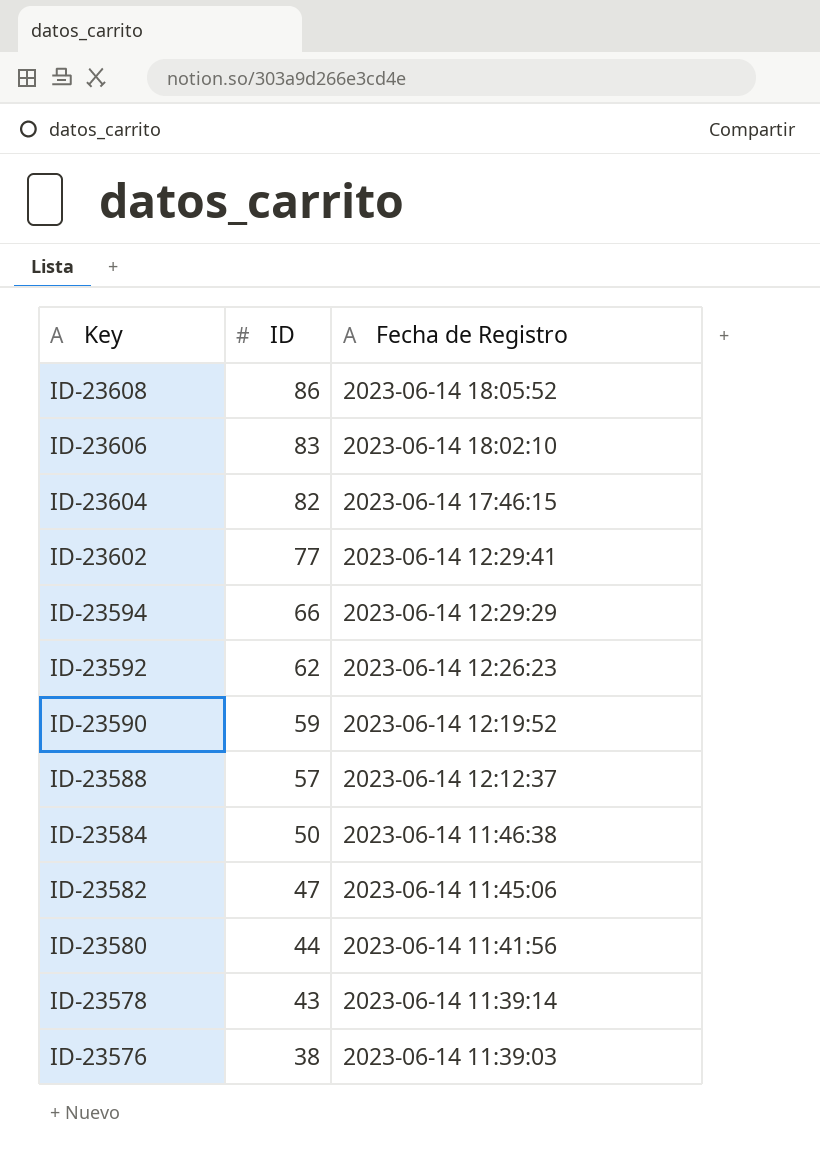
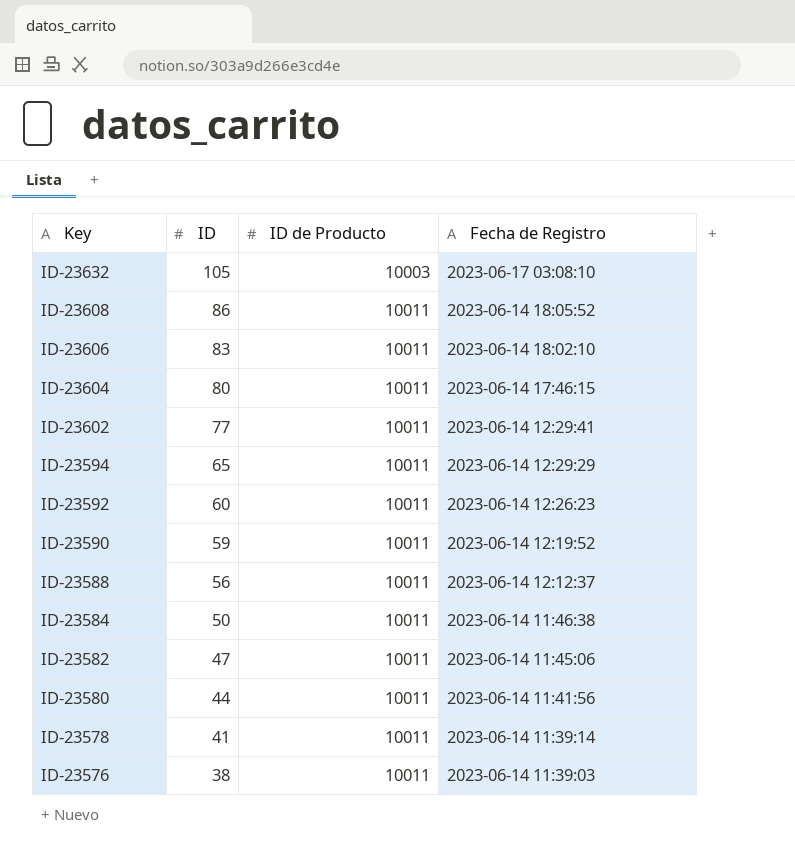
column ID de Producto | position: none -> 3
row ID-23632: none -> 105 | 10003 | 2023-06-17 03:08:10
ID-23604 | ID: 82 -> 80
ID-23594 | ID: 66 -> 65
ID-23592 | ID: 62 -> 60
ID-23588 | ID: 57 -> 56
ID-23578 | ID: 43 -> 41

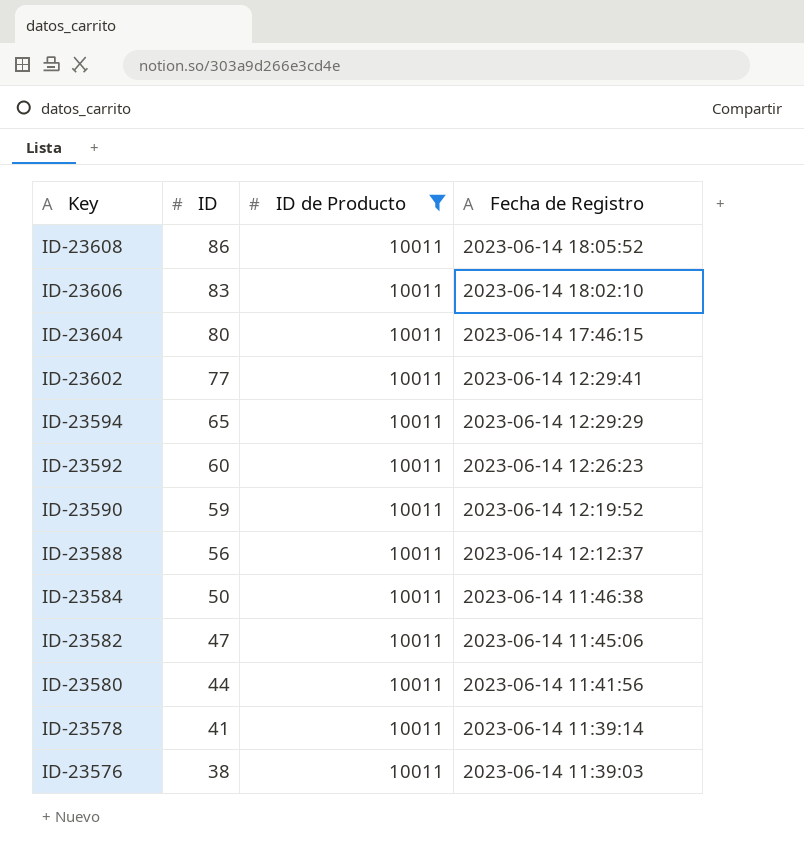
filter: none -> ID de Producto = 10011

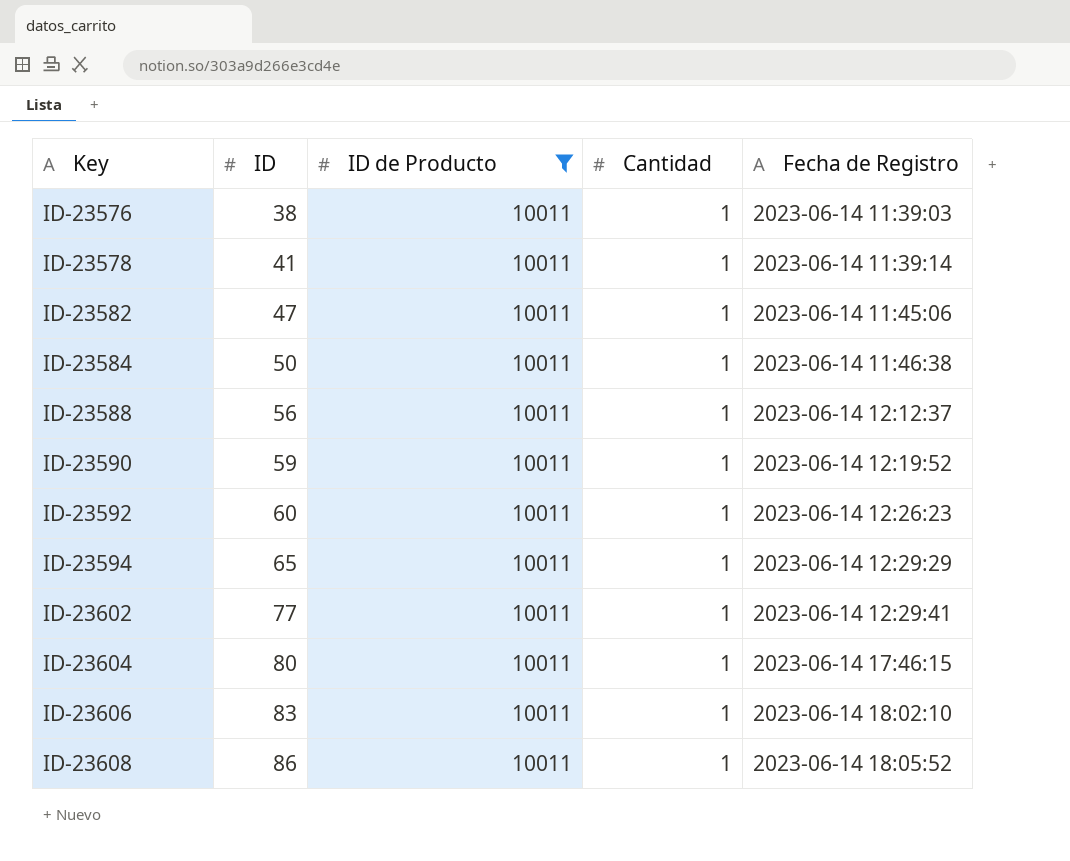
row order: Key descending -> Key ascending
column Cantidad | position: none -> 4
row ID-23580: 44 | 10011 | 2023-06-14 11:41:56 -> none

